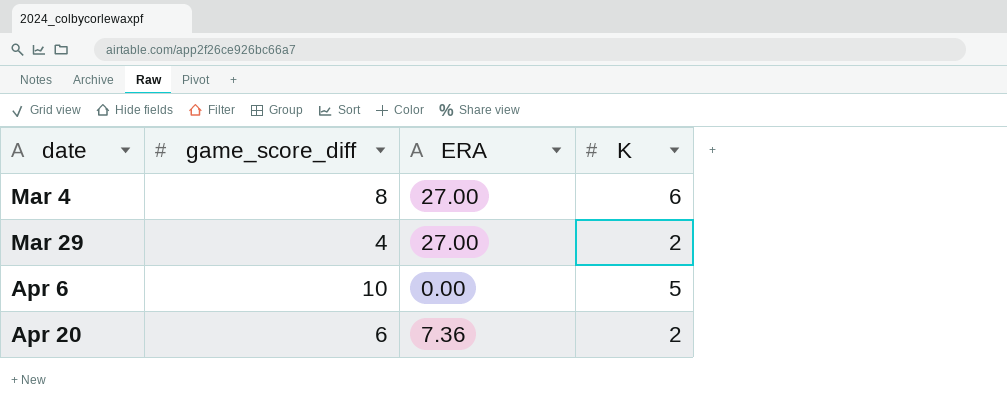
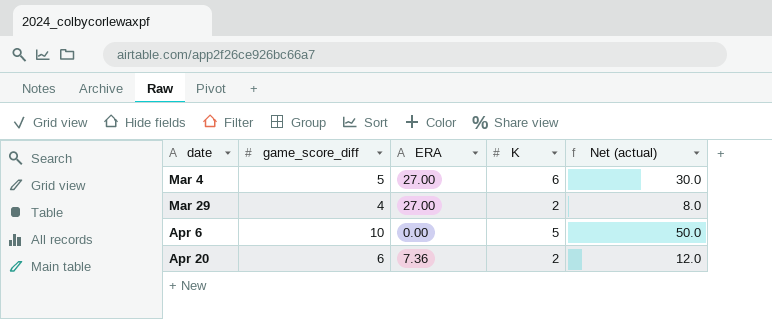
column Net (actual) | formula: none -> [game_score_diff] * [K]
Mar 4 | game_score_diff: 8 -> 5

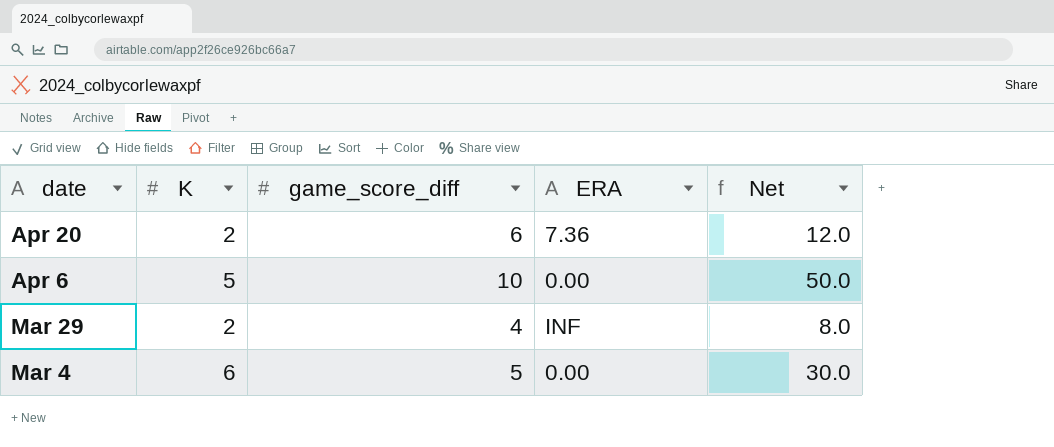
row order: date ascending -> date descending
column K | position: 4 -> 2
column name: Net (actual) -> Net
Mar 29 | ERA: 27.00 -> INF
Mar 4 | ERA: 27.00 -> 0.00

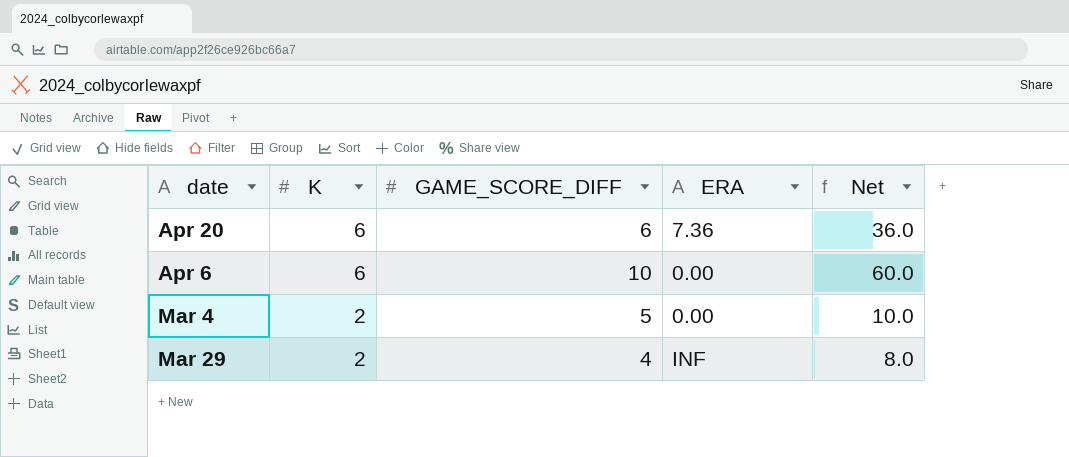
row order: date descending -> K descending
column name: game_score_diff -> GAME_SCORE_DIFF
Apr 20 | K: 2 -> 6
Apr 20 | Net: 12.0 -> 36.0
Apr 6 | K: 5 -> 6
Apr 6 | Net: 50.0 -> 60.0
Mar 4 | K: 6 -> 2
Mar 4 | Net: 30.0 -> 10.0

